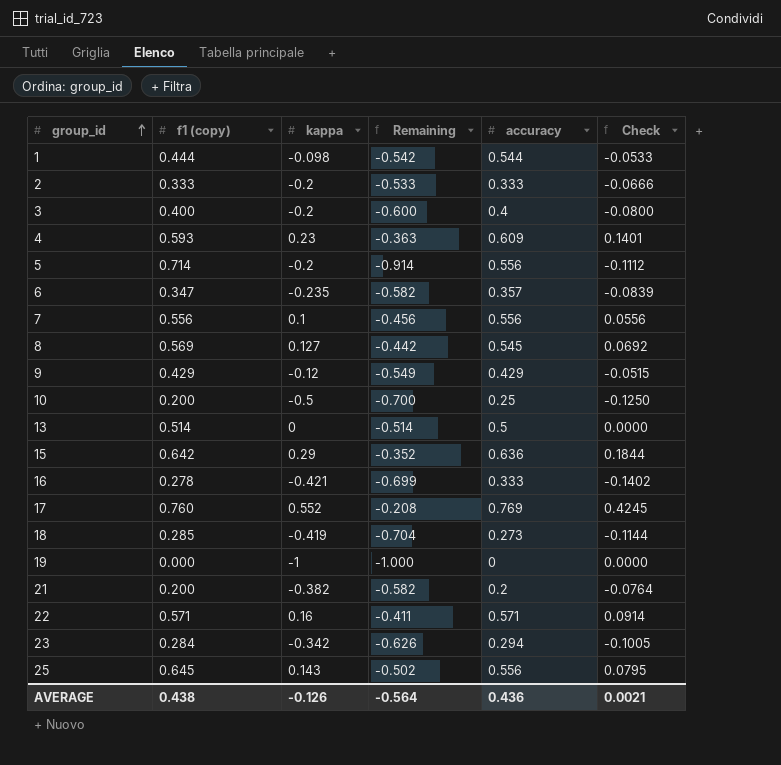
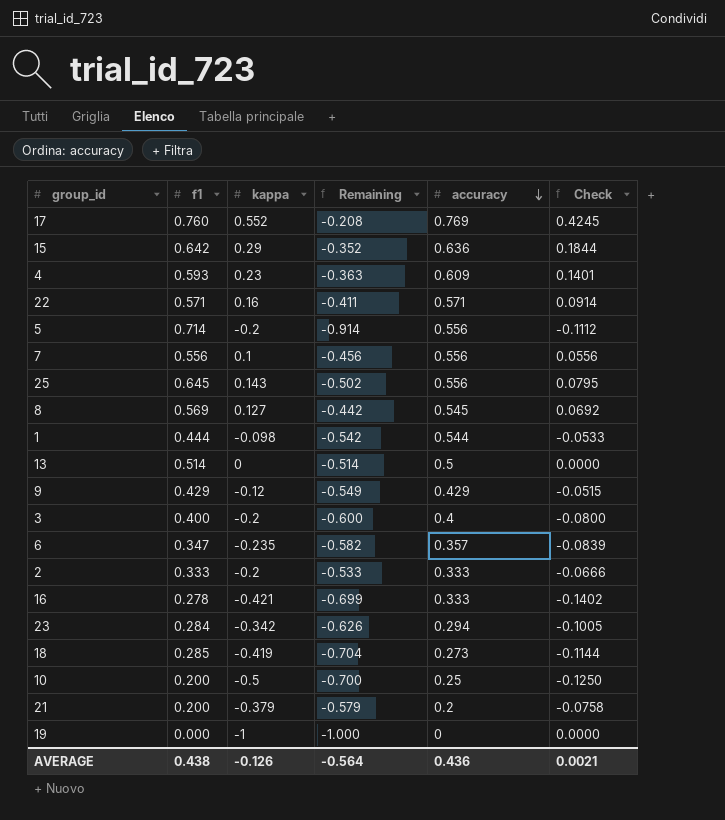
row order: group_id ascending -> accuracy descending
column name: f1 (copy) -> f1
21 | kappa: -0.382 -> -0.379
21 | Remaining: -0.582 -> -0.579
21 | Check: -0.0764 -> -0.0758

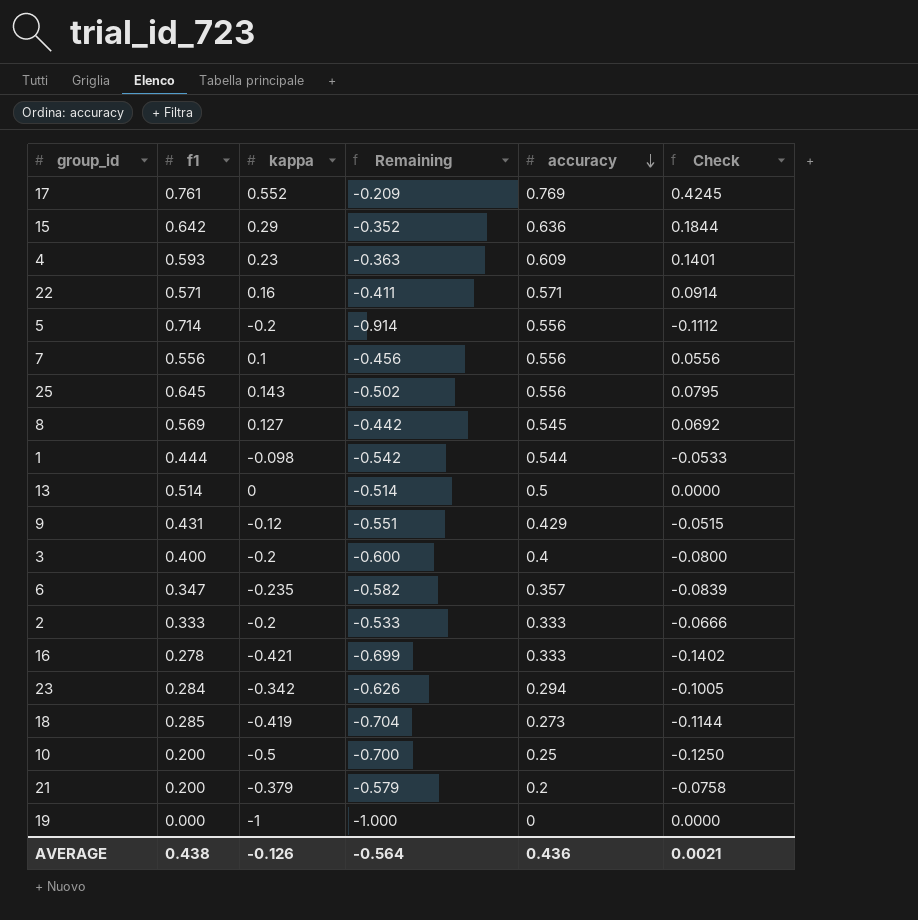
17 | f1: 0.760 -> 0.761
17 | Remaining: -0.208 -> -0.209
9 | f1: 0.429 -> 0.431
9 | Remaining: -0.549 -> -0.551

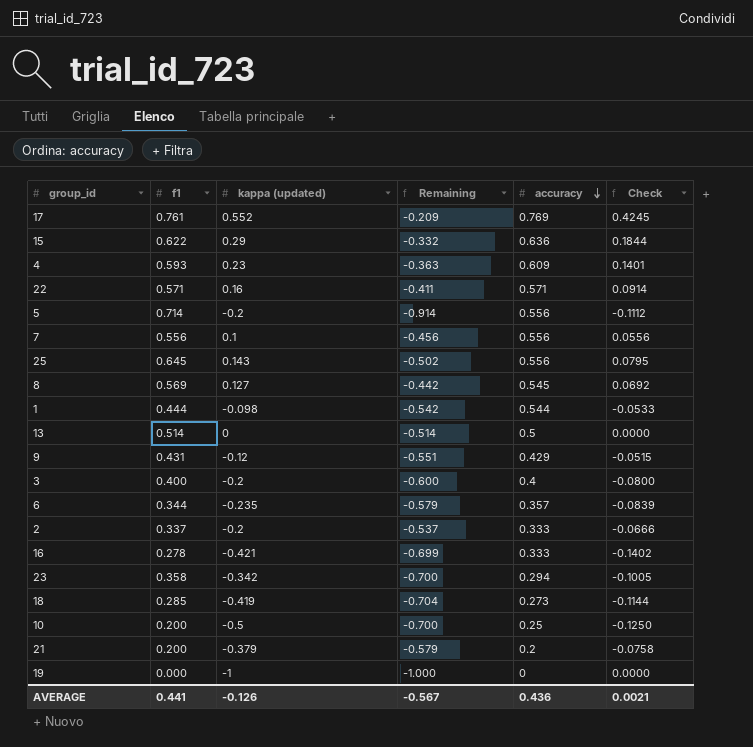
column name: kappa -> kappa (updated)
15 | f1: 0.642 -> 0.622
15 | Remaining: -0.352 -> -0.332
6 | f1: 0.347 -> 0.344
6 | Remaining: -0.582 -> -0.579
2 | f1: 0.333 -> 0.337
2 | Remaining: -0.533 -> -0.537
23 | f1: 0.284 -> 0.358
23 | Remaining: -0.626 -> -0.700
AVERAGE | f1: 0.438 -> 0.441
AVERAGE | Remaining: -0.564 -> -0.567

